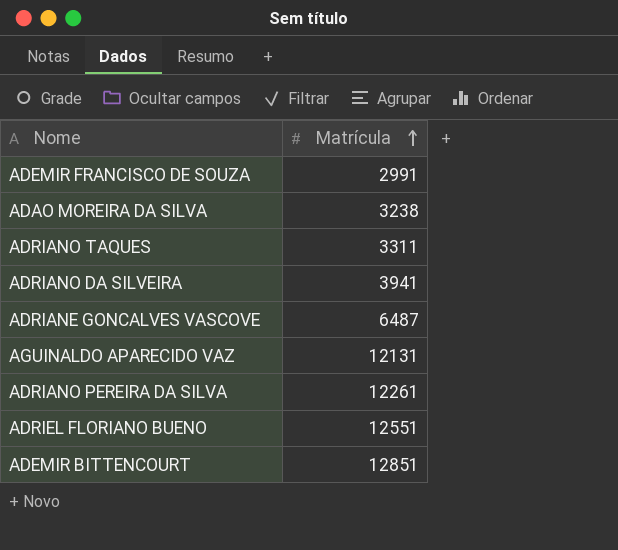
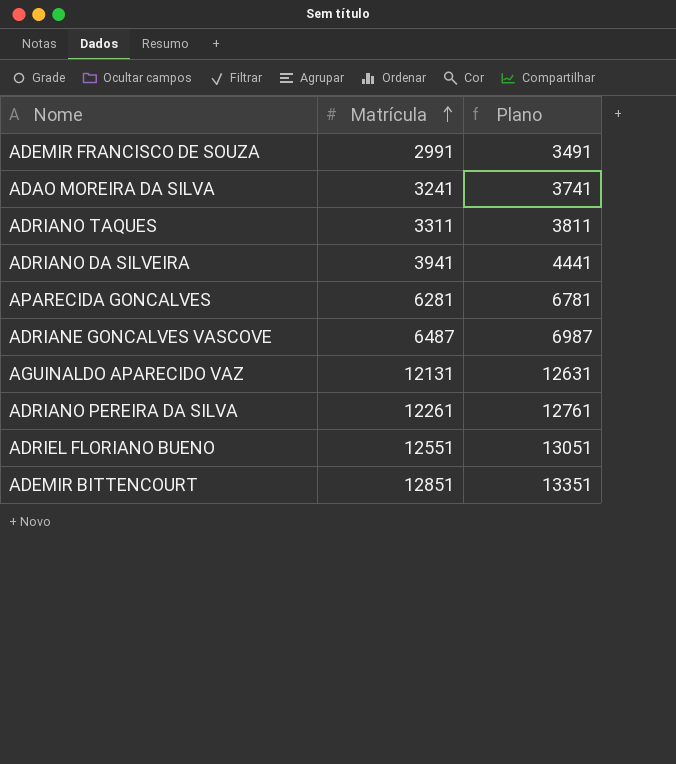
column Plano | formula: none -> [Matrícula] + 500
ADAO MOREIRA DA SILVA | Matrícula: 3238 -> 3241
row APARECIDA GONCALVES: none -> 6281 | 6781

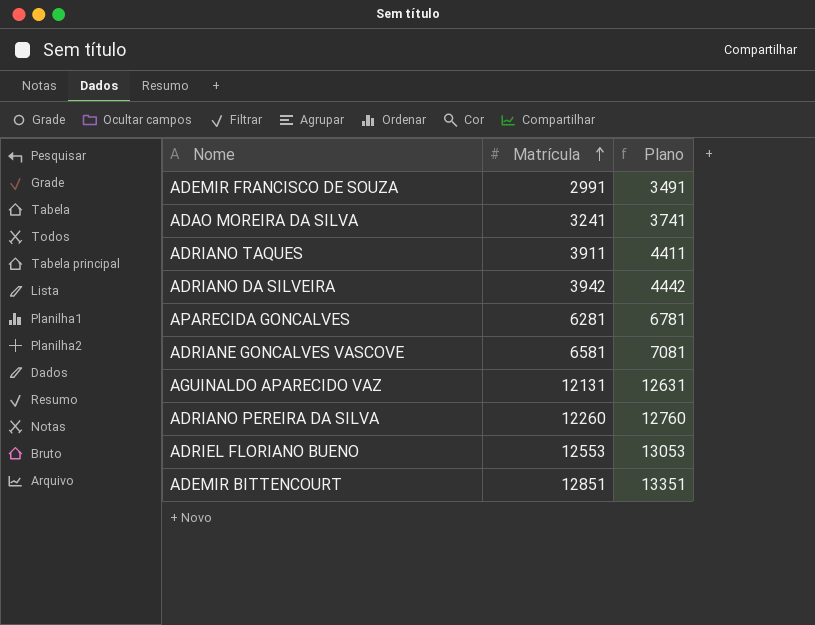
ADRIANO TAQUES | Matrícula: 3311 -> 3911
ADRIANO TAQUES | Plano: 3811 -> 4411
ADRIANO DA SILVEIRA | Matrícula: 3941 -> 3942
ADRIANO DA SILVEIRA | Plano: 4441 -> 4442
ADRIANE GONCALVES VASCOVE | Matrícula: 6487 -> 6581
ADRIANE GONCALVES VASCOVE | Plano: 6987 -> 7081
ADRIANO PEREIRA DA SILVA | Matrícula: 12261 -> 12260
ADRIANO PEREIRA DA SILVA | Plano: 12761 -> 12760
ADRIEL FLORIANO BUENO | Matrícula: 12551 -> 12553
ADRIEL FLORIANO BUENO | Plano: 13051 -> 13053

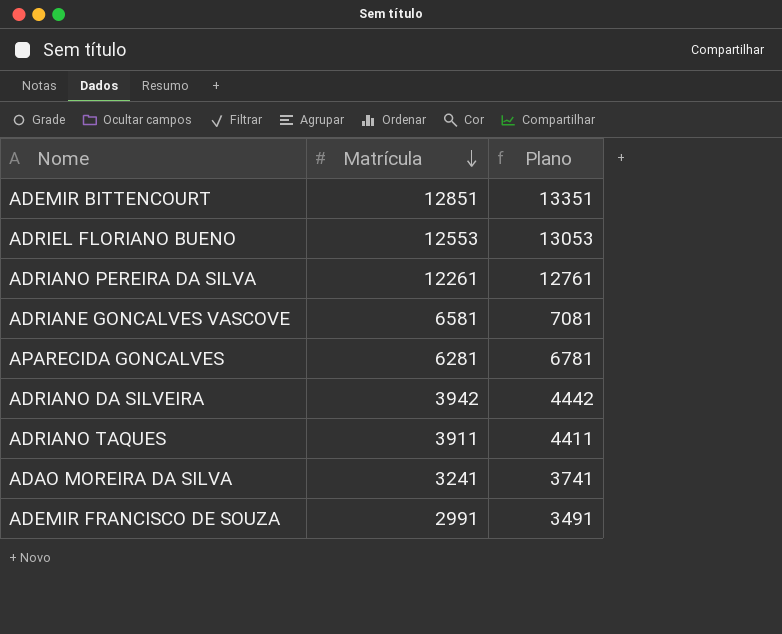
row order: Matrícula ascending -> Matrícula descending
row AGUINALDO APARECIDO VAZ: 12131 | 12631 -> none
ADRIANO PEREIRA DA SILVA | Matrícula: 12260 -> 12261
ADRIANO PEREIRA DA SILVA | Plano: 12760 -> 12761

